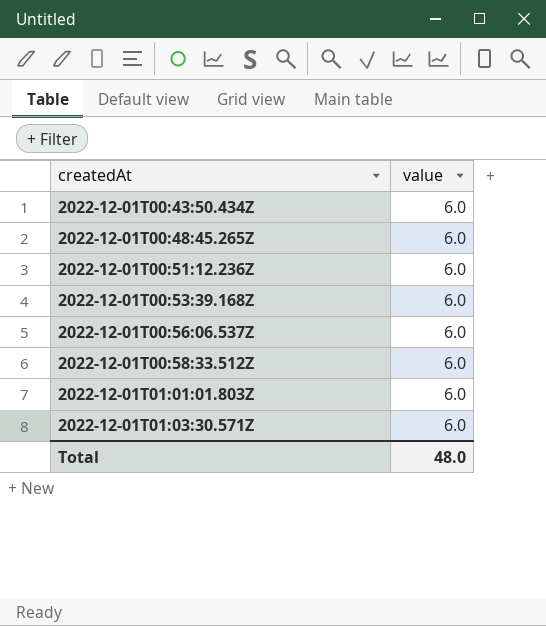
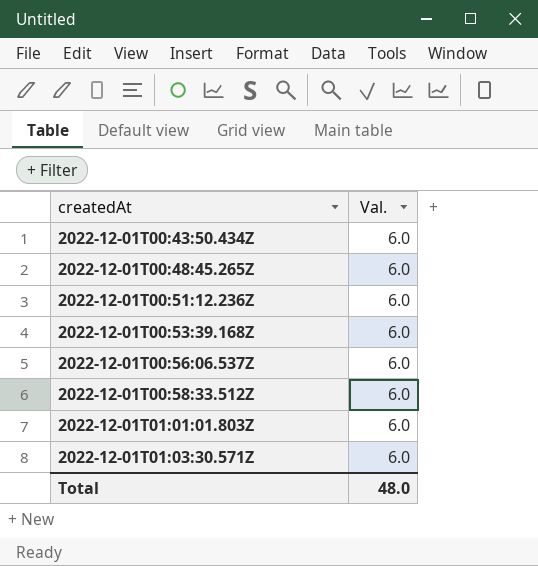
column name: value -> Val.

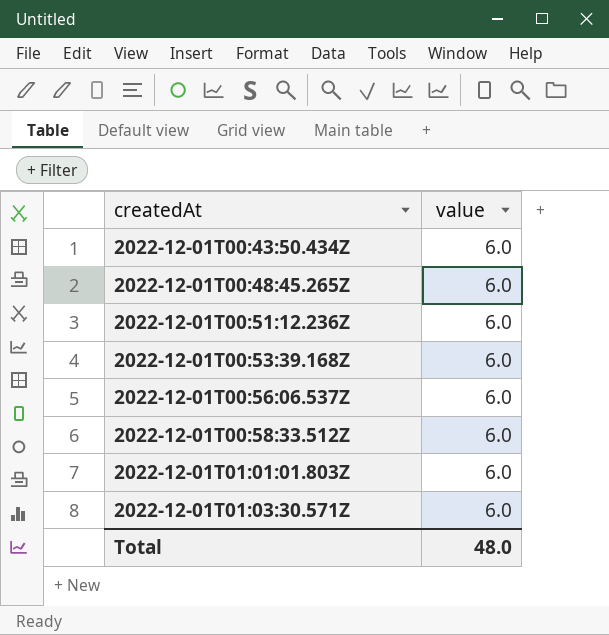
column name: Val. -> value

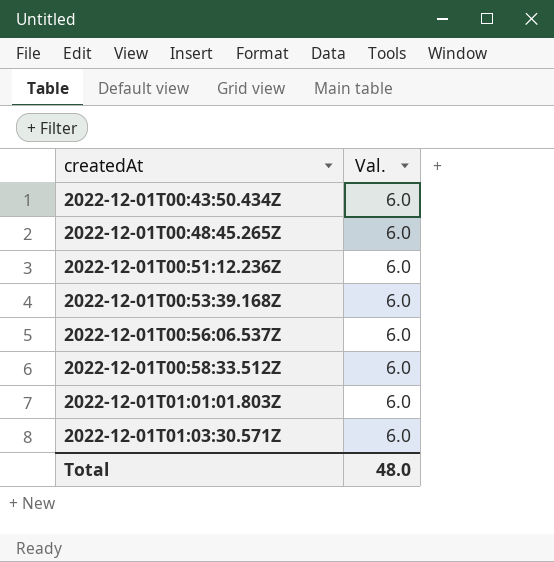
column name: value -> Val.

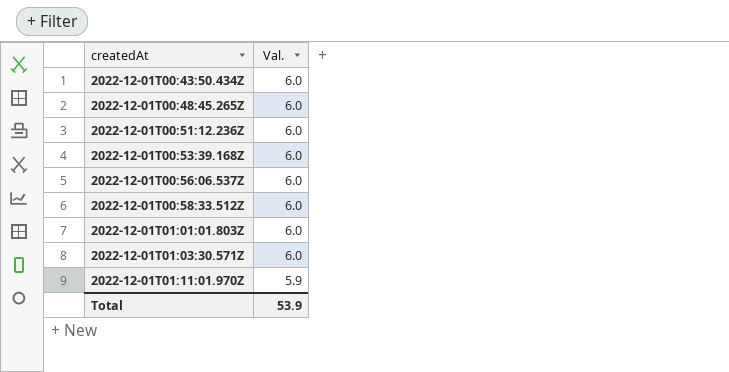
row 2022-12-01T01:11:01.970Z: none -> 5.9
Total | Val.: 48.0 -> 53.9

